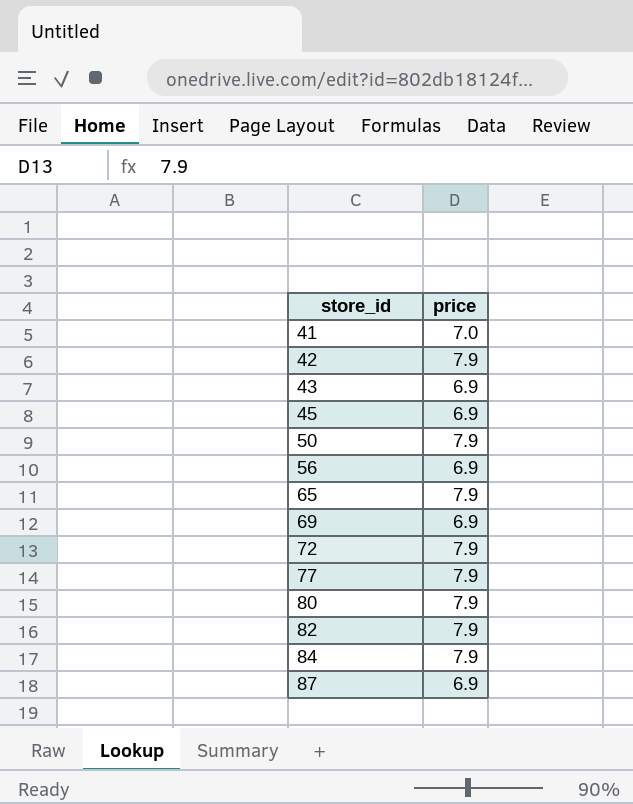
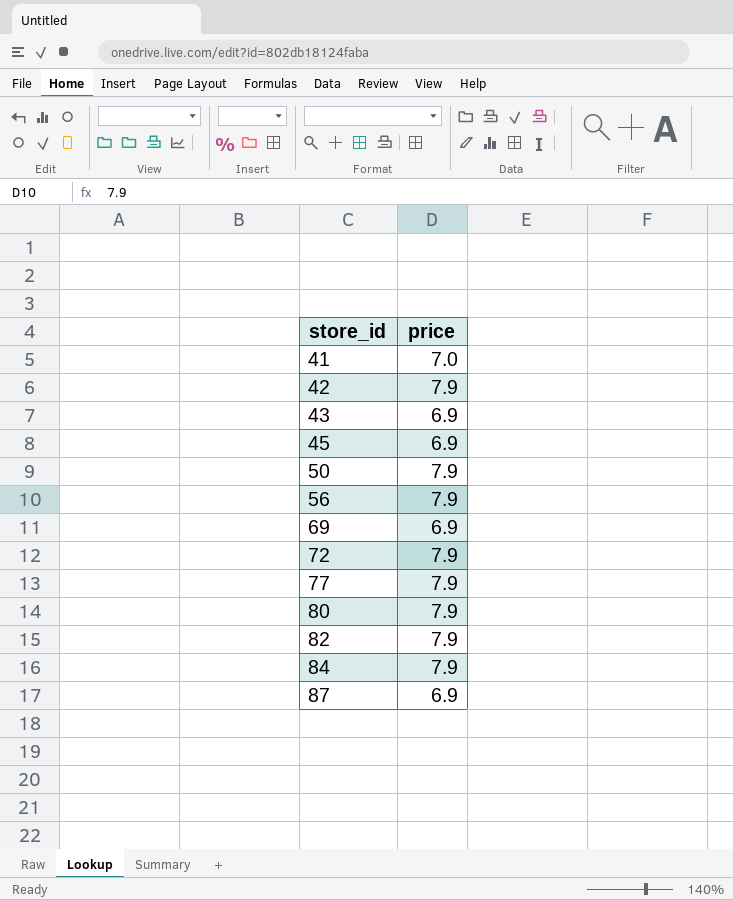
row 65: 7.9 -> none
56 | price: 6.9 -> 7.9

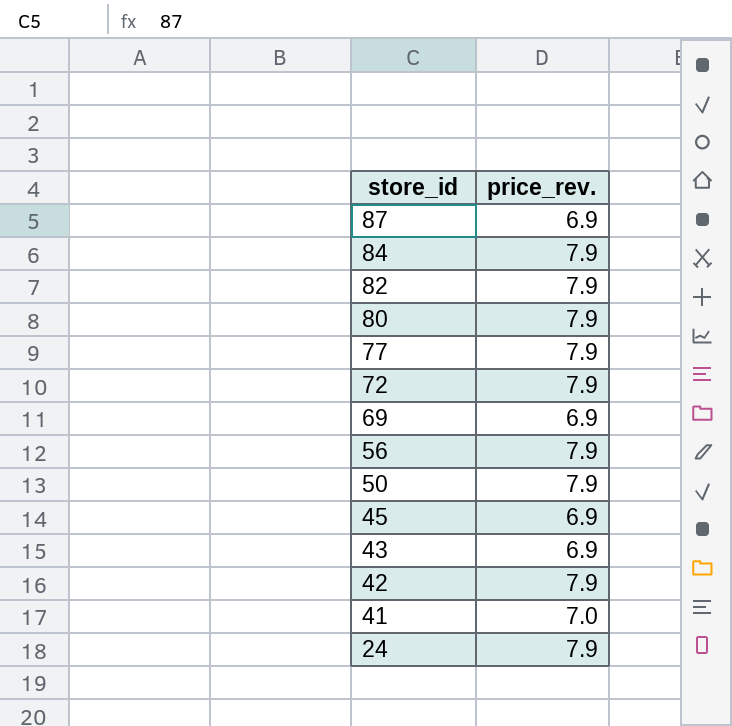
row order: store_id ascending -> store_id descending
column name: price -> price_rev.
row 24: none -> 7.9

